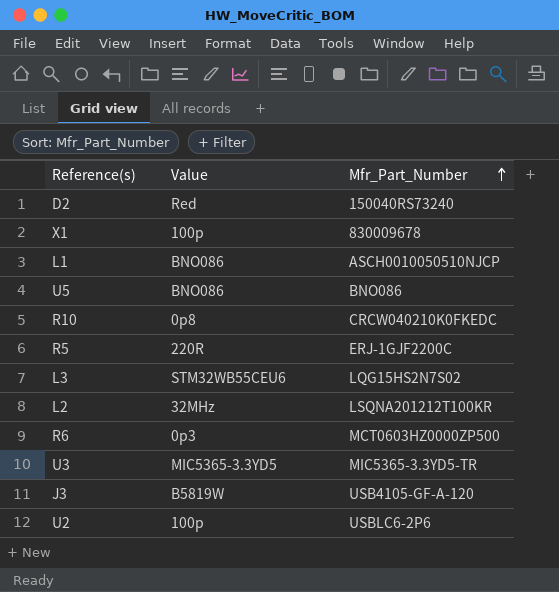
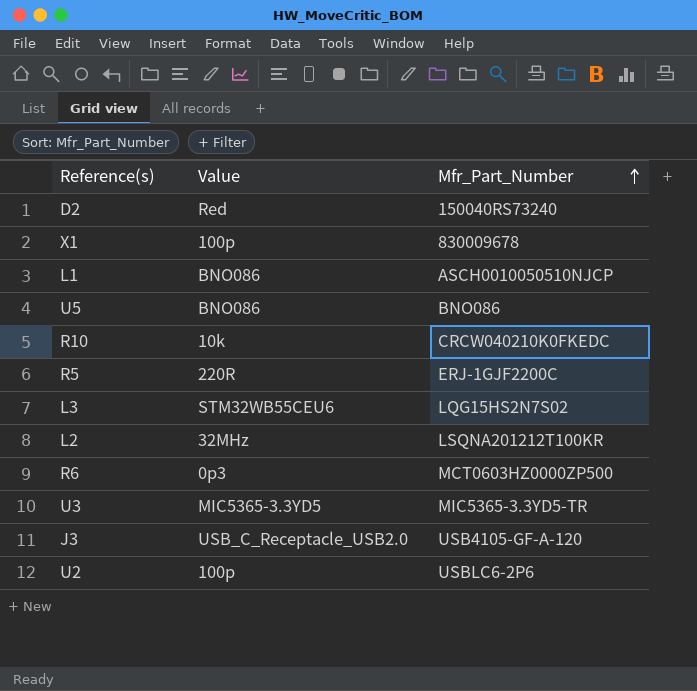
R10 | Value: 0p8 -> 10k
J3 | Value: B5819W -> USB_C_Receptacle_USB2.0

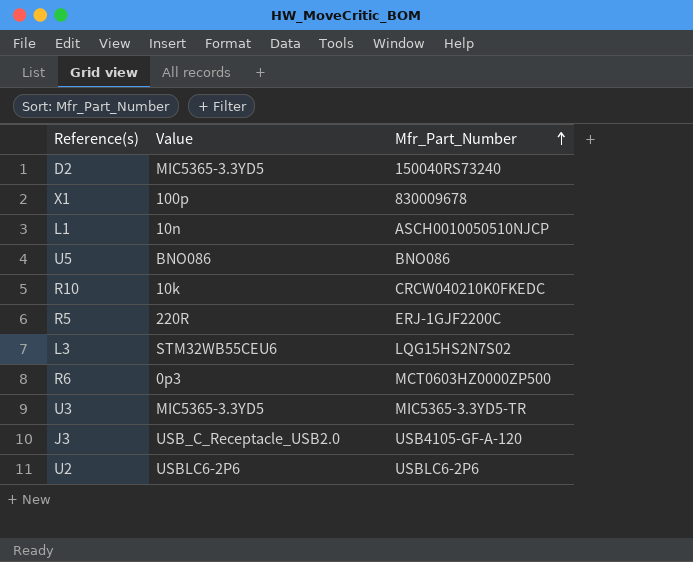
row L2: 32MHz | LSQNA201212T100KR -> none
D2 | Value: Red -> MIC5365-3.3YD5
L1 | Value: BNO086 -> 10n
U2 | Value: 100p -> USBLC6-2P6

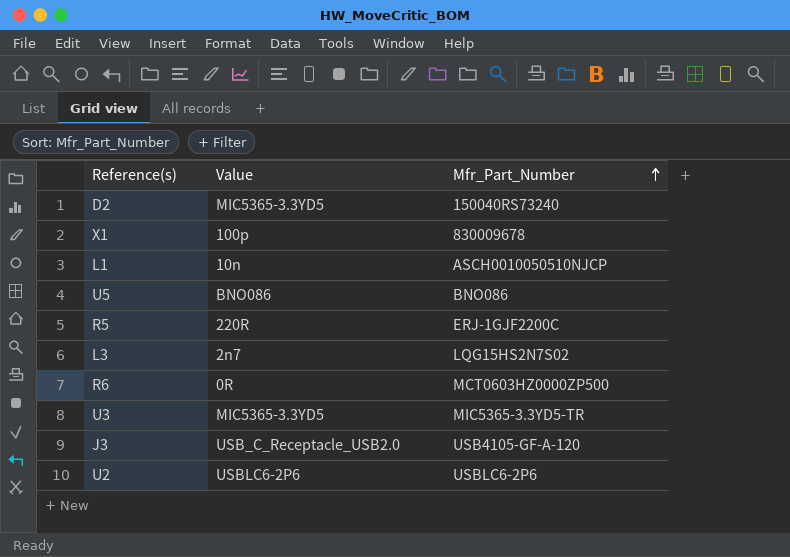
row R10: 10k | CRCW040210K0FKEDC -> none
L3 | Value: STM32WB55CEU6 -> 2n7
R6 | Value: 0p3 -> 0R

